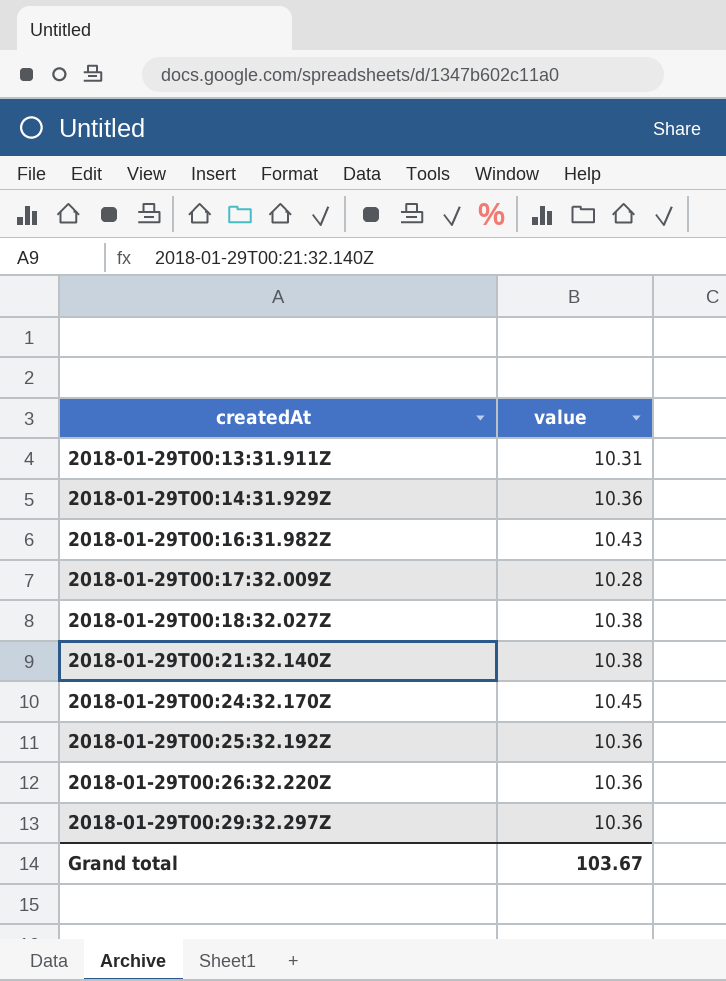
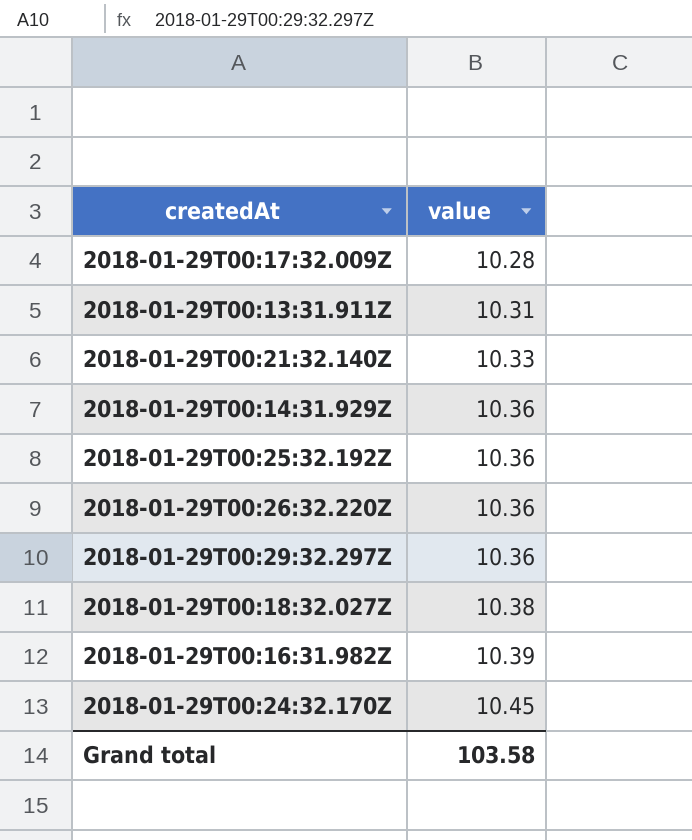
row order: createdAt ascending -> value ascending
2018-01-29T00:21:32.140Z | value: 10.38 -> 10.33
2018-01-29T00:16:31.982Z | value: 10.43 -> 10.39
Grand total | value: 103.67 -> 103.58

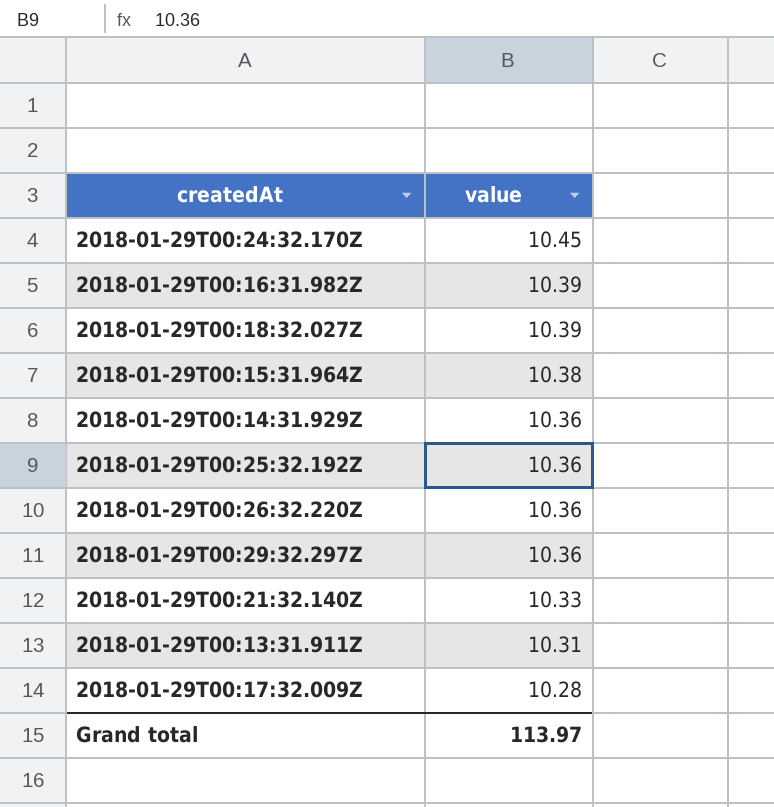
row order: value ascending -> value descending
2018-01-29T00:18:32.027Z | value: 10.38 -> 10.39
row 2018-01-29T00:15:31.964Z: none -> 10.38
Grand total | value: 103.58 -> 113.97

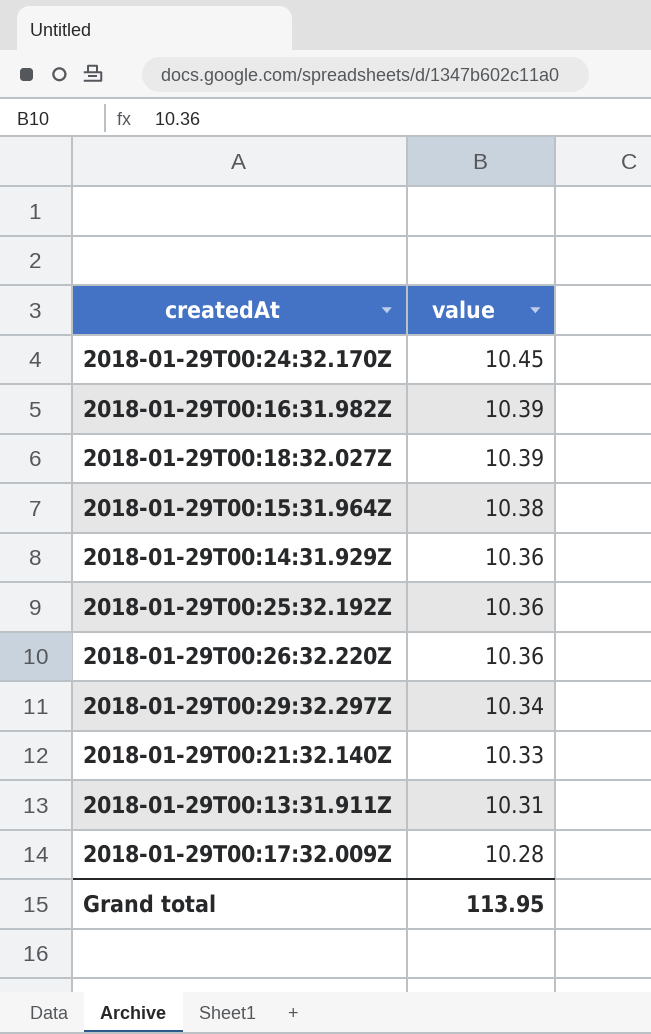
2018-01-29T00:29:32.297Z | value: 10.36 -> 10.34
Grand total | value: 113.97 -> 113.95

